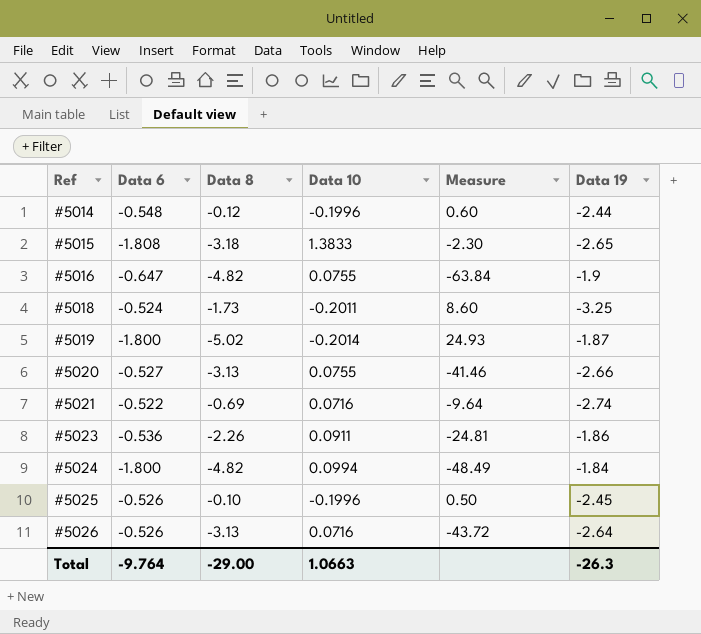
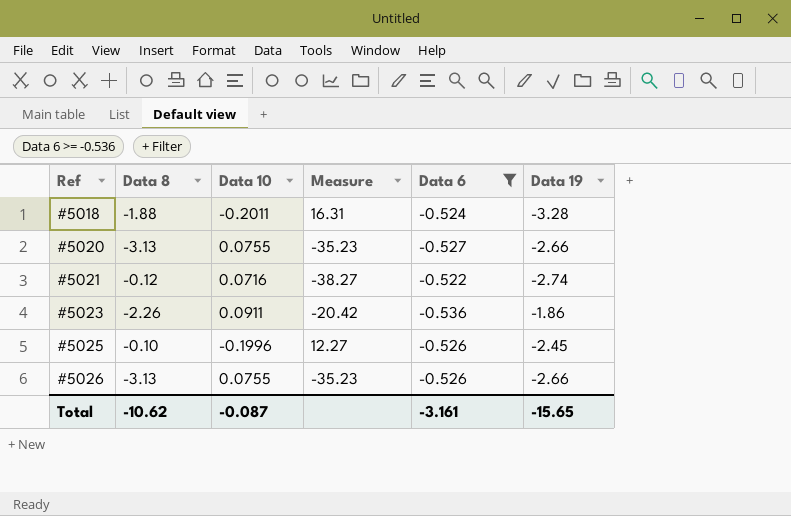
filter: none -> Data 6 >= -0.536
column Measure | formula: [Data 8] / [Data 10] -> [Data 19] / [Data 10]
column Data 6 | position: 2 -> 5
#5018 | Data 8: -1.73 -> -1.88
#5018 | Data 19: -3.25 -> -3.28
#5021 | Data 8: -0.69 -> -0.12
#5026 | Data 10: 0.0716 -> 0.0755
#5026 | Data 19: -2.64 -> -2.66
Total | Data 8: -29.00 -> -10.62
Total | Data 10: 1.0663 -> -0.087
Total | Data 6: -9.764 -> -3.161
Total | Data 19: -26.3 -> -15.65

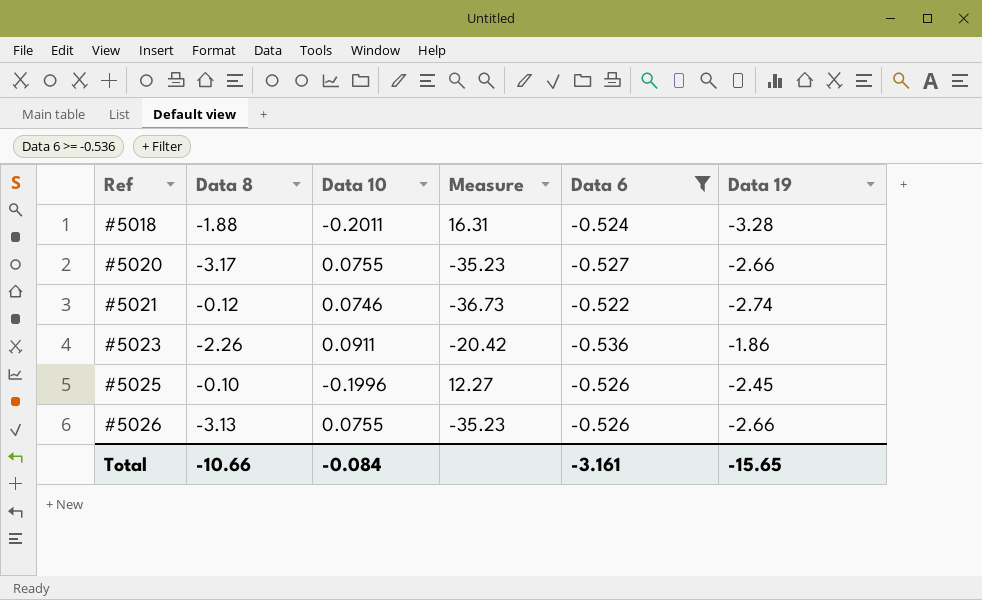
#5020 | Data 8: -3.13 -> -3.17
#5021 | Data 10: 0.0716 -> 0.0746
#5021 | Measure: -38.27 -> -36.73
Total | Data 8: -10.62 -> -10.66
Total | Data 10: -0.087 -> -0.084

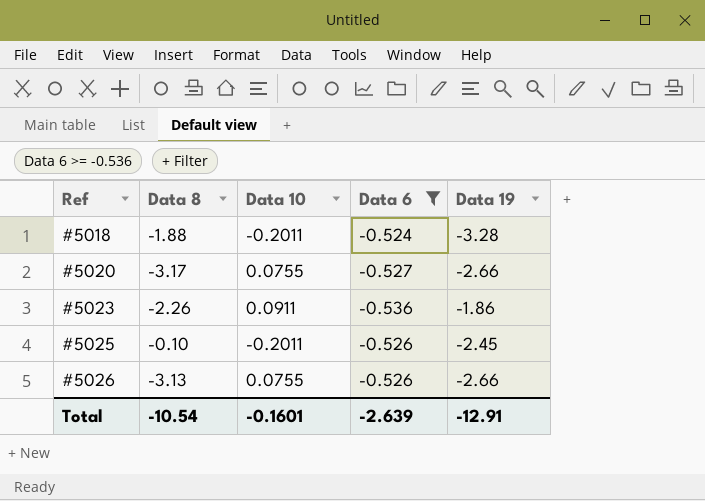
column Measure | formula: [Data 19] / [Data 10] -> none
row #5021: -0.12 | 0.0746 | -36.73 | -0.522 | -2.74 -> none
#5025 | Data 10: -0.1996 -> -0.2011
Total | Data 8: -10.66 -> -10.54
Total | Data 10: -0.084 -> -0.1601
Total | Data 6: -3.161 -> -2.639
Total | Data 19: -15.65 -> -12.91

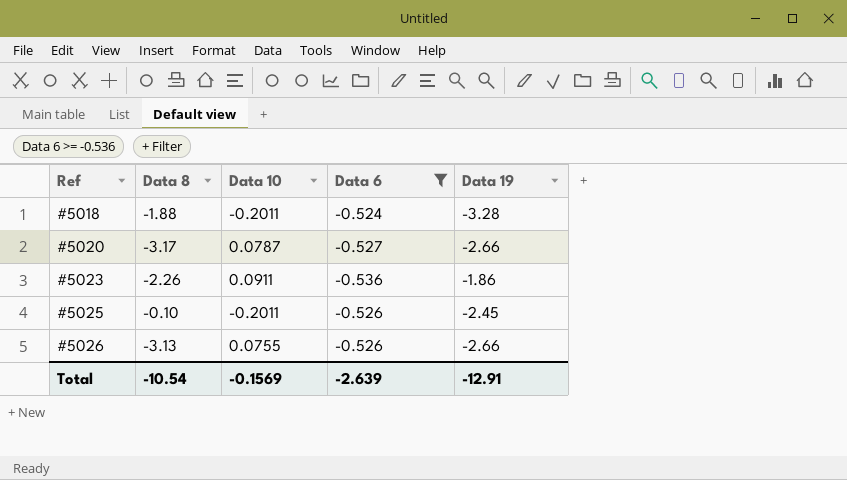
#5020 | Data 10: 0.0755 -> 0.0787
Total | Data 10: -0.1601 -> -0.1569

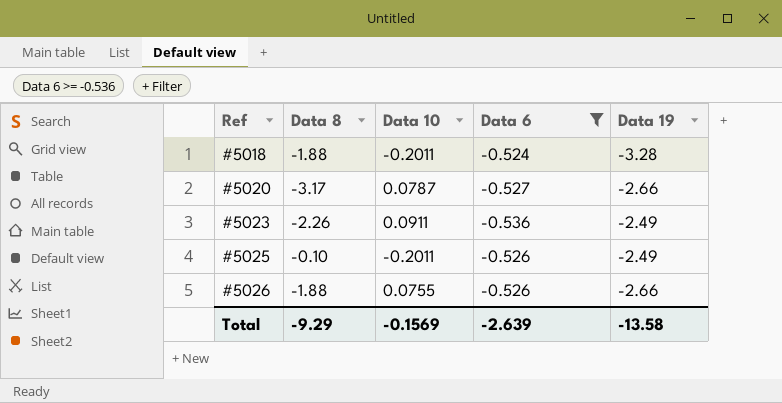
#5023 | Data 19: -1.86 -> -2.49
#5025 | Data 19: -2.45 -> -2.49
#5026 | Data 8: -3.13 -> -1.88
Total | Data 8: -10.54 -> -9.29
Total | Data 19: -12.91 -> -13.58

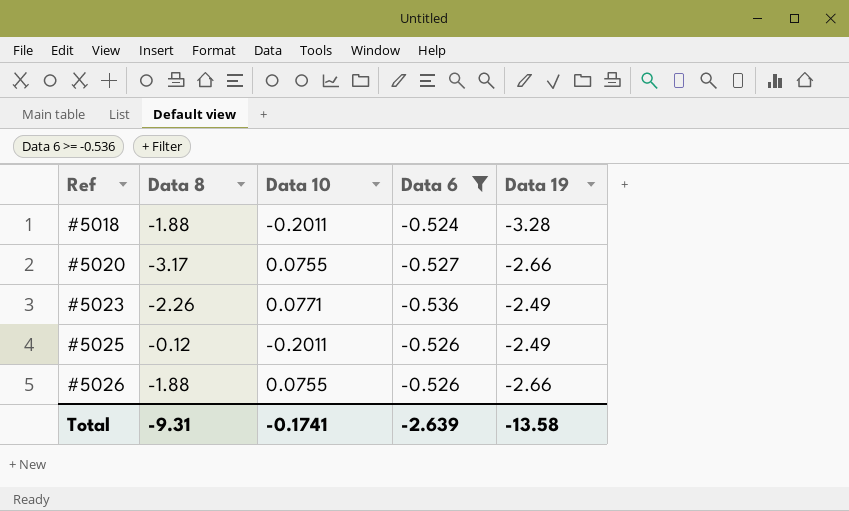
#5020 | Data 10: 0.0787 -> 0.0755
#5023 | Data 10: 0.0911 -> 0.0771
#5025 | Data 8: -0.10 -> -0.12
Total | Data 8: -9.29 -> -9.31
Total | Data 10: -0.1569 -> -0.1741

